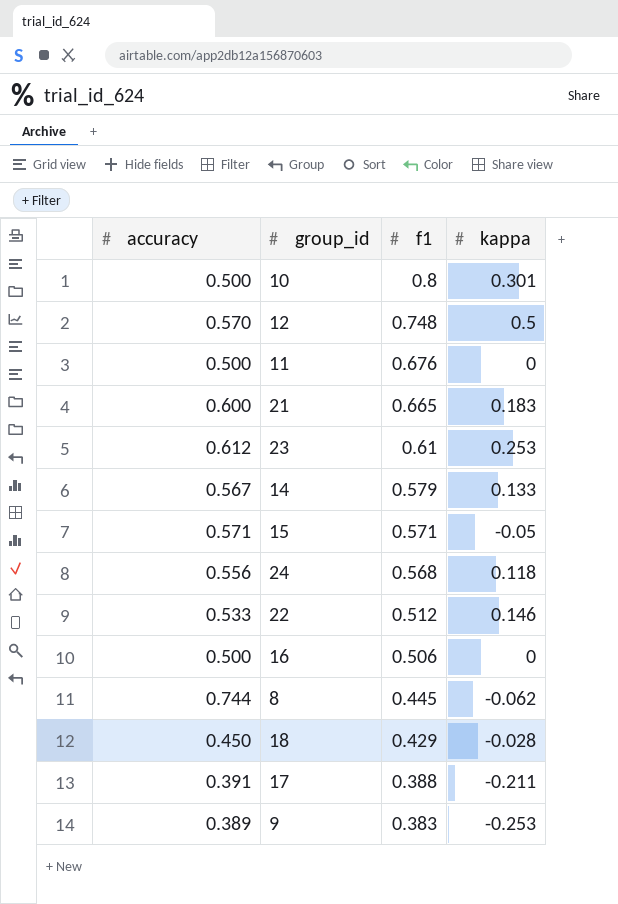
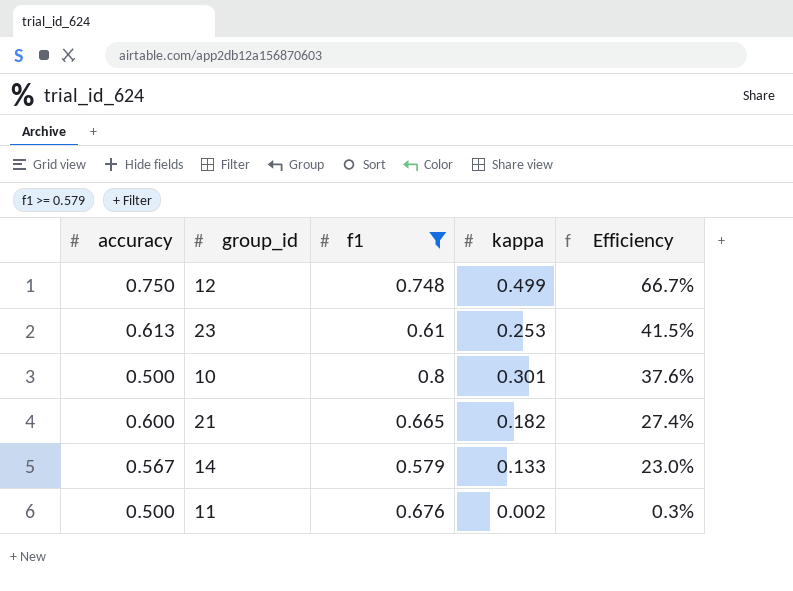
filter: none -> f1 >= 0.579
row order: f1 descending -> Efficiency descending
column Efficiency | formula: none -> [kappa] / [f1]
12 | accuracy: 0.570 -> 0.750
12 | kappa: 0.5 -> 0.499
23 | accuracy: 0.612 -> 0.613
21 | kappa: 0.183 -> 0.182
11 | kappa: 0 -> 0.002

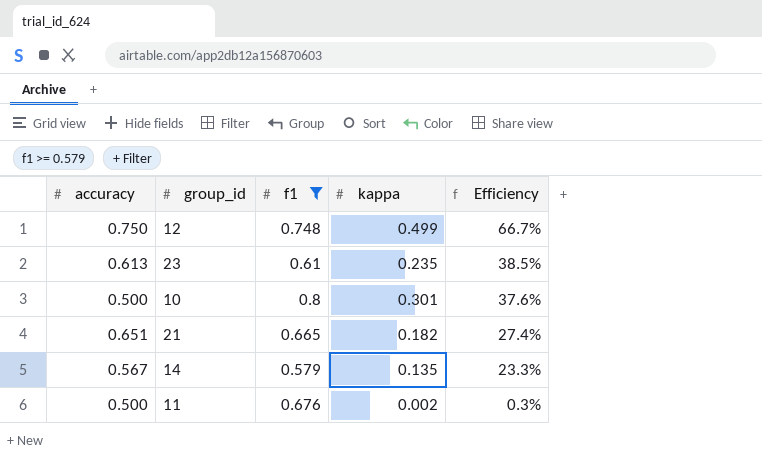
23 | kappa: 0.253 -> 0.235
23 | Efficiency: 41.5% -> 38.5%
21 | accuracy: 0.600 -> 0.651
14 | kappa: 0.133 -> 0.135
14 | Efficiency: 23.0% -> 23.3%

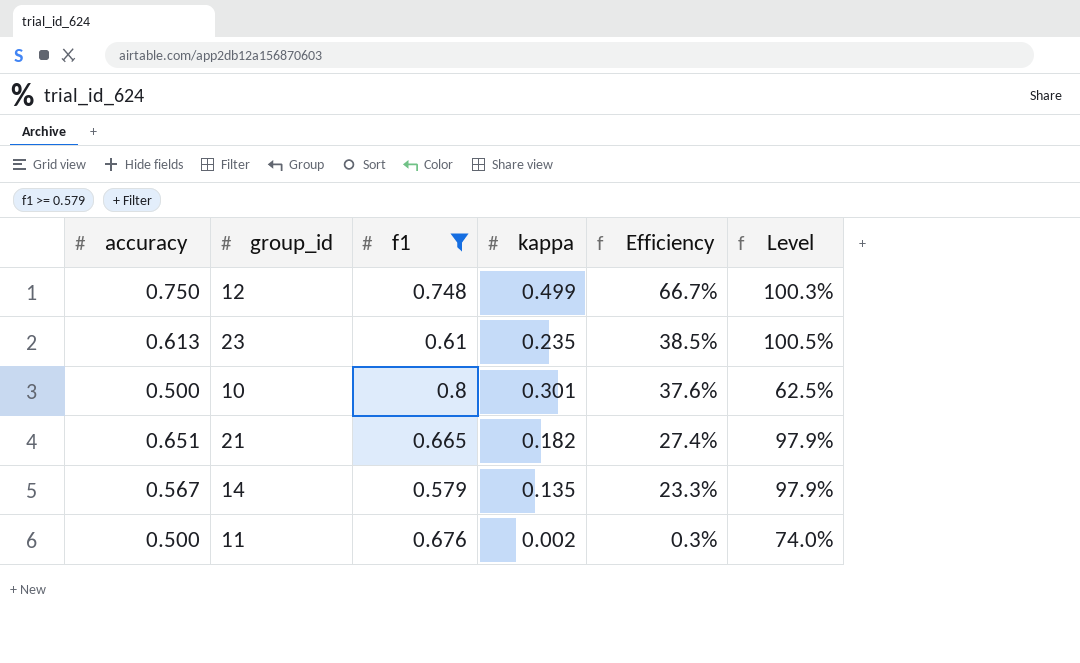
column Level | formula: none -> [accuracy] / [f1]

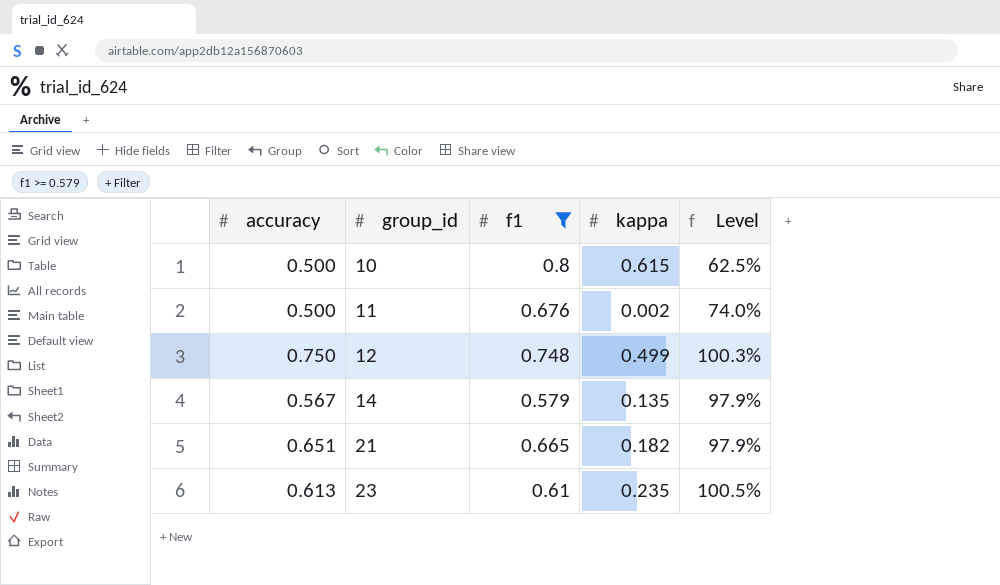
row order: Efficiency descending -> group_id ascending
column Efficiency | formula: [kappa] / [f1] -> none
10 | kappa: 0.301 -> 0.615

